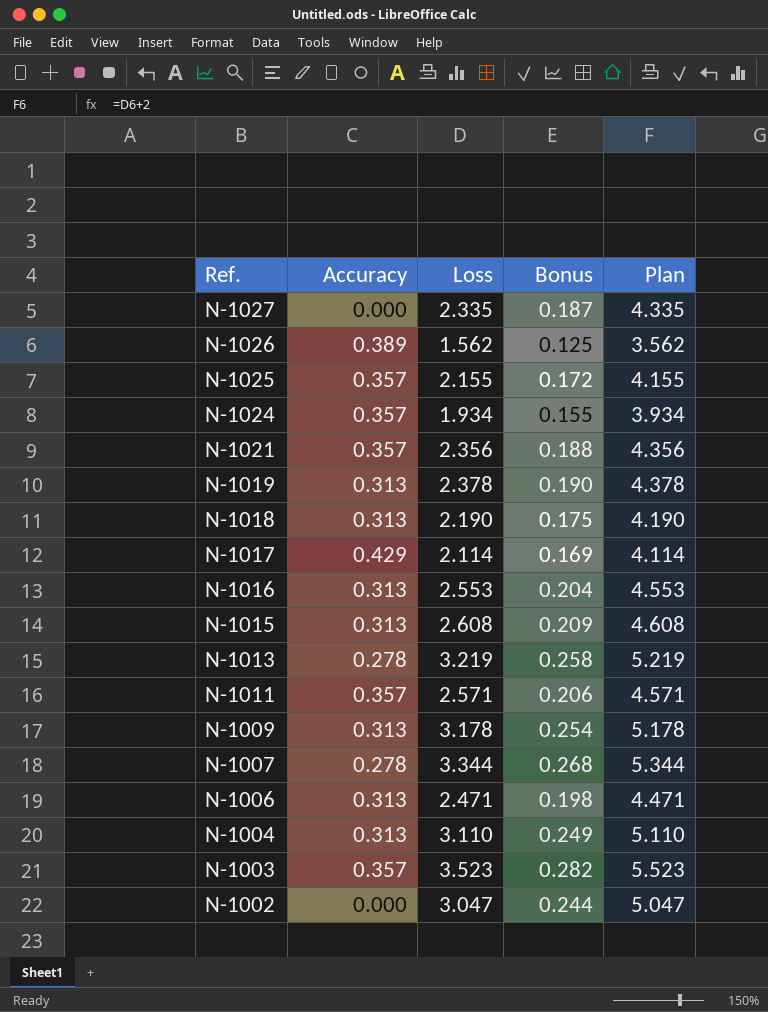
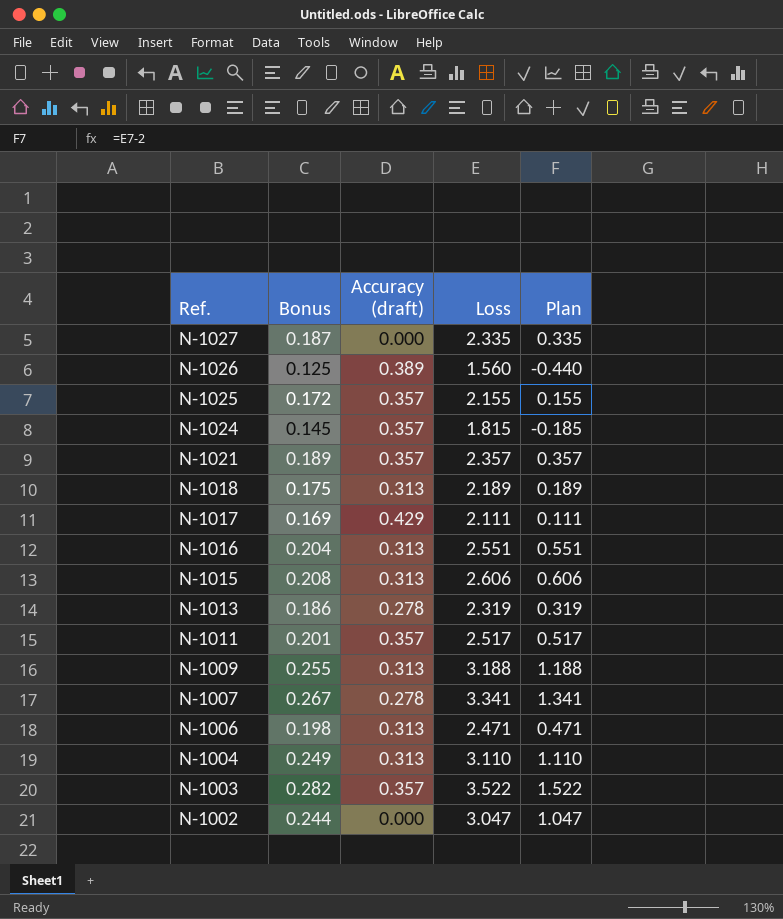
column Bonus | position: 4 -> 2
column name: Accuracy -> Accuracy (draft)
column Plan | formula: [Loss] + 2 -> [Loss] - 2
row N-1019: 0.313 | 2.378 | 0.190 | 4.378 -> none
N-1026 | Loss: 1.562 -> 1.560
N-1024 | Bonus: 0.155 -> 0.145
N-1024 | Loss: 1.934 -> 1.815
N-1021 | Bonus: 0.188 -> 0.189
N-1021 | Loss: 2.356 -> 2.357
N-1018 | Loss: 2.190 -> 2.189
N-1017 | Loss: 2.114 -> 2.111
N-1016 | Loss: 2.553 -> 2.551
N-1015 | Bonus: 0.209 -> 0.208
N-1015 | Loss: 2.608 -> 2.606
N-1013 | Bonus: 0.258 -> 0.186
N-1013 | Loss: 3.219 -> 2.319
N-1011 | Bonus: 0.206 -> 0.201
N-1011 | Loss: 2.571 -> 2.517
N-1009 | Bonus: 0.254 -> 0.255
N-1009 | Loss: 3.178 -> 3.188
N-1007 | Bonus: 0.268 -> 0.267
N-1007 | Loss: 3.344 -> 3.341
N-1003 | Loss: 3.523 -> 3.522

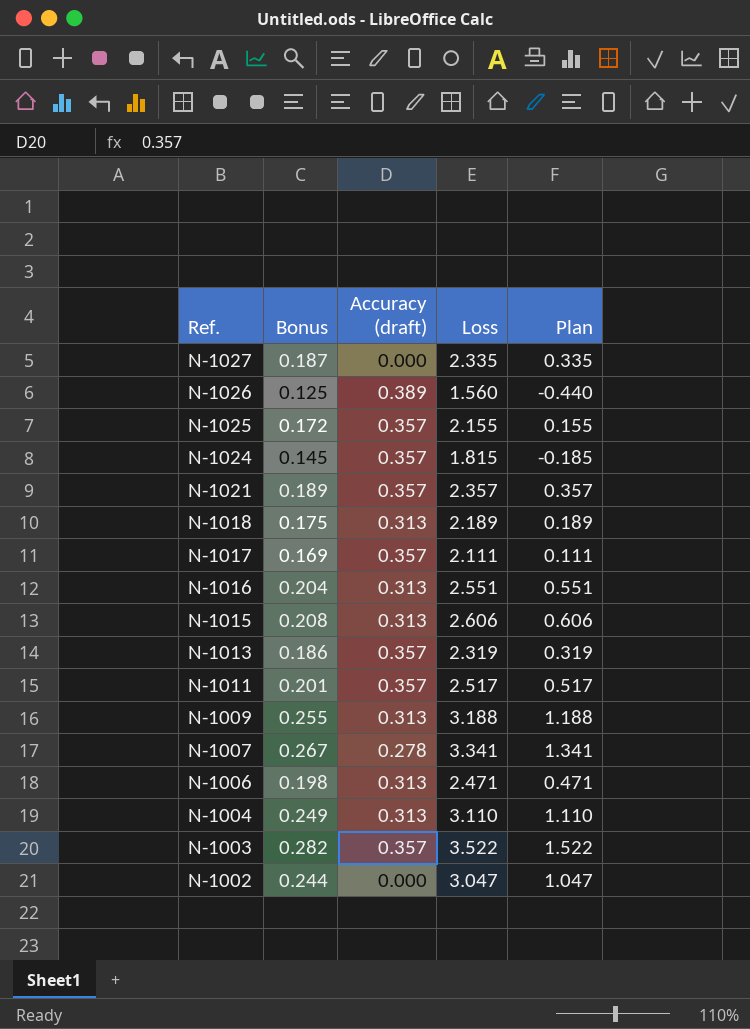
N-1017 | Accuracy (draft): 0.429 -> 0.357
N-1013 | Accuracy (draft): 0.278 -> 0.357

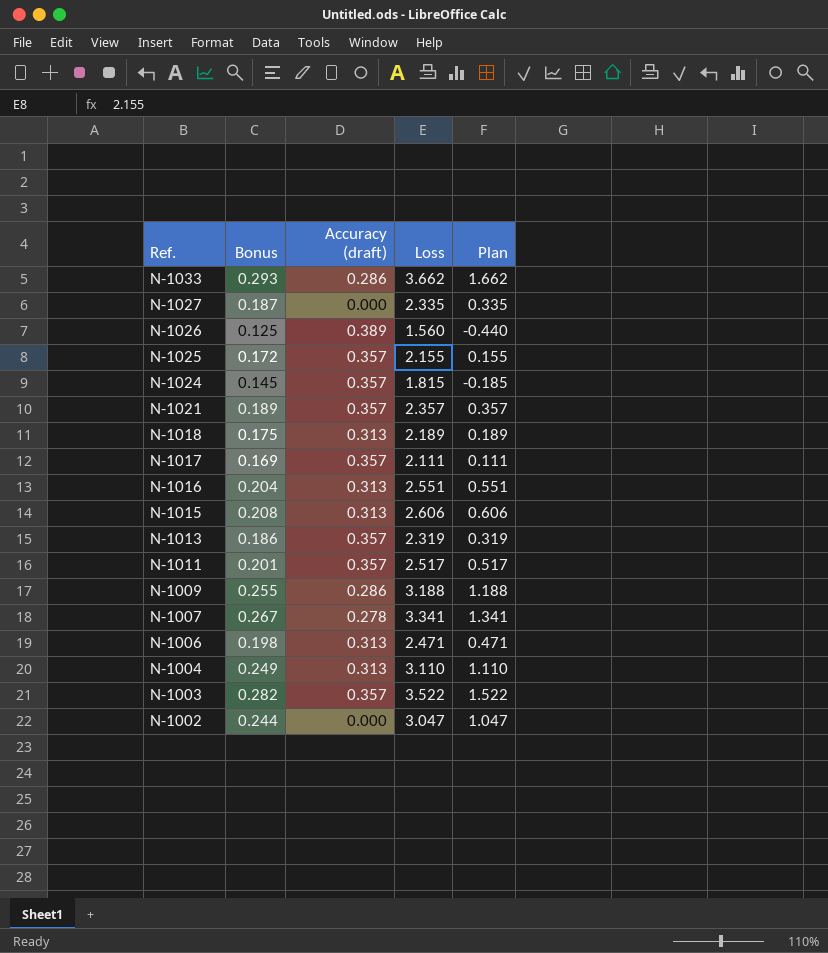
row N-1033: none -> 0.293 | 0.286 | 3.662 | 1.662
N-1009 | Accuracy (draft): 0.313 -> 0.286

